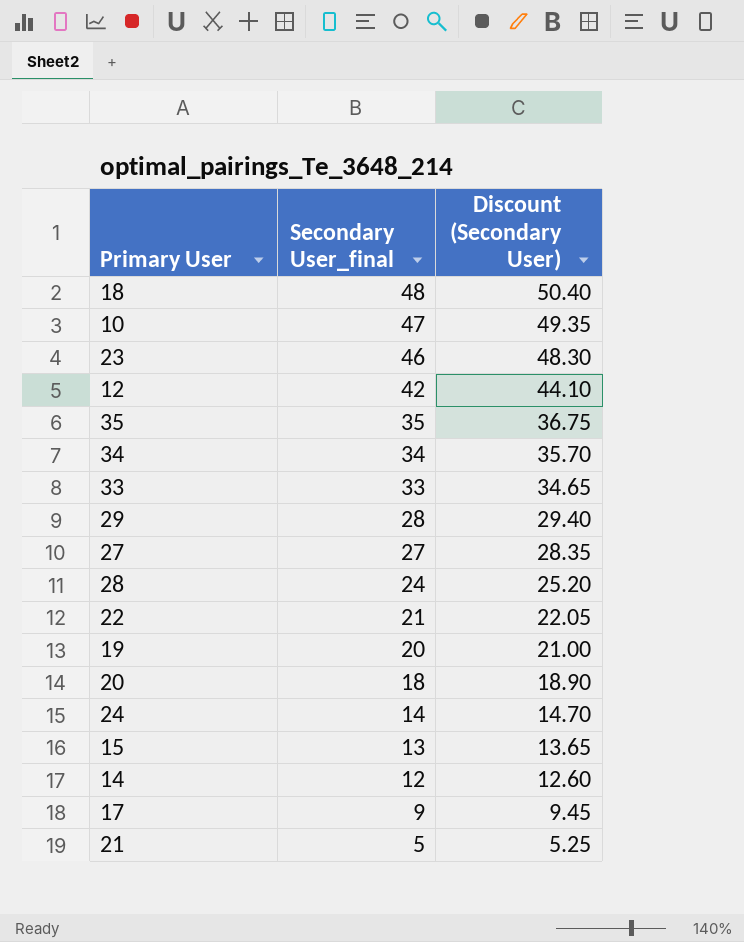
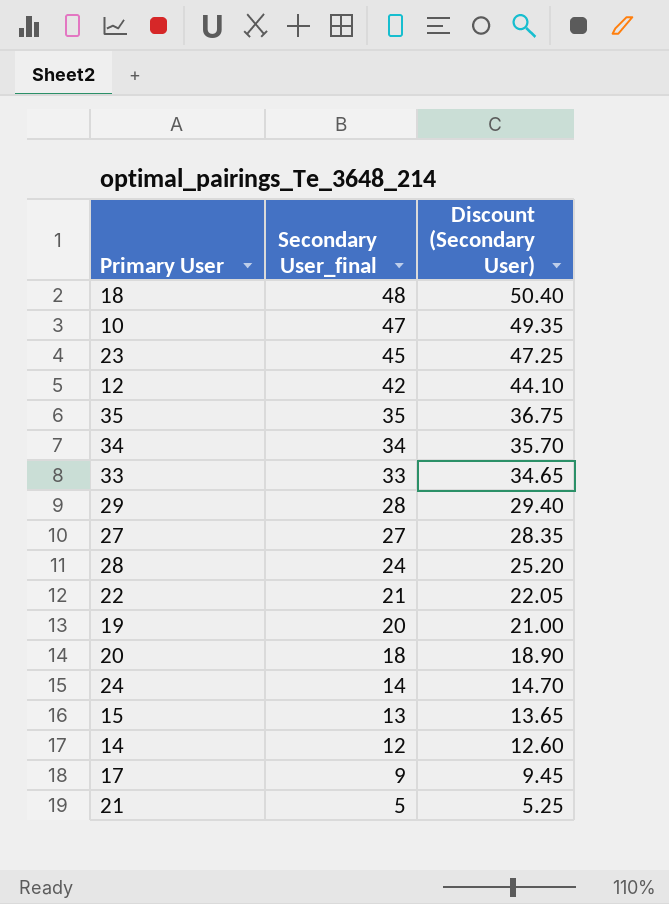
23 | Secondary User_final: 46 -> 45
23 | Discount (Secondary User): 48.30 -> 47.25

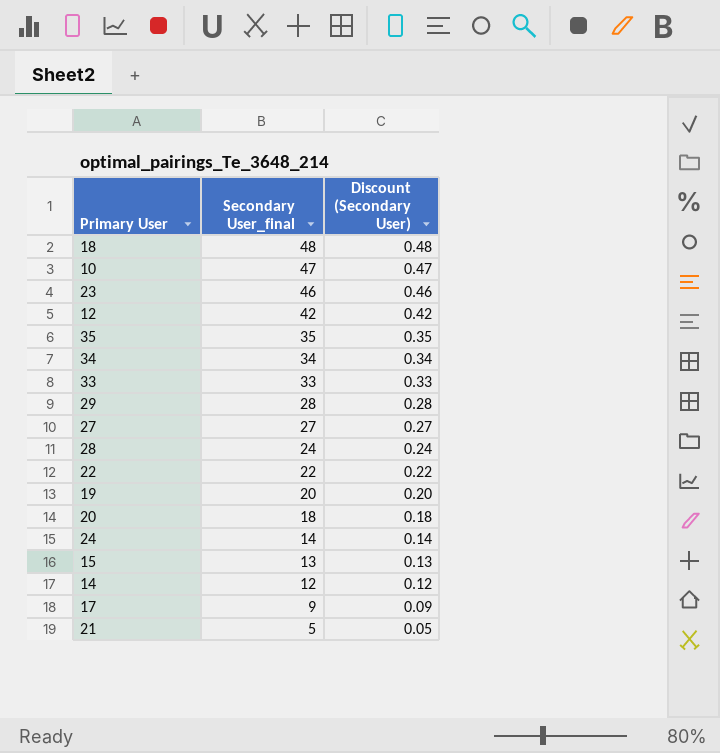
column Discount (Secondary User) | formula: [Secondary User_final] * 1.05 -> [Secondary User_final] * 0.01
23 | Secondary User_final: 45 -> 46
22 | Secondary User_final: 21 -> 22

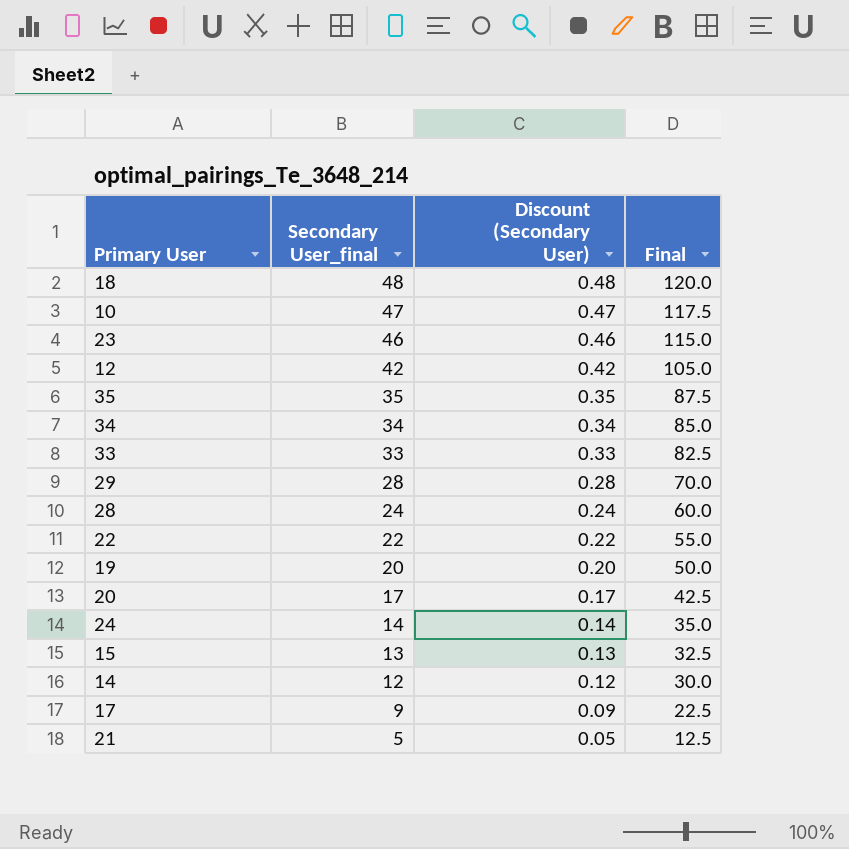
column Final | formula: none -> [Secondary User_final] * 2.5
row 27: 27 | 0.27 -> none
20 | Secondary User_final: 18 -> 17
20 | Discount (Secondary User): 0.18 -> 0.17

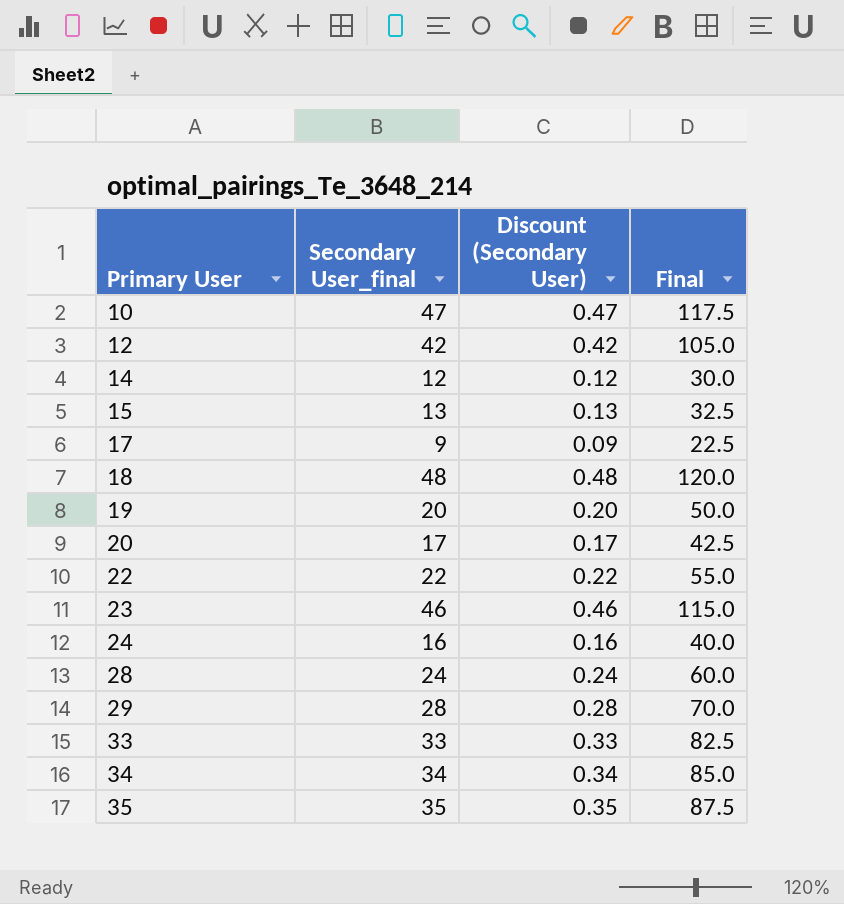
row order: Secondary User_final descending -> Primary User ascending
row 21: 5 | 0.05 | 12.5 -> none
24 | Secondary User_final: 14 -> 16
24 | Discount (Secondary User): 0.14 -> 0.16
24 | Final: 35.0 -> 40.0

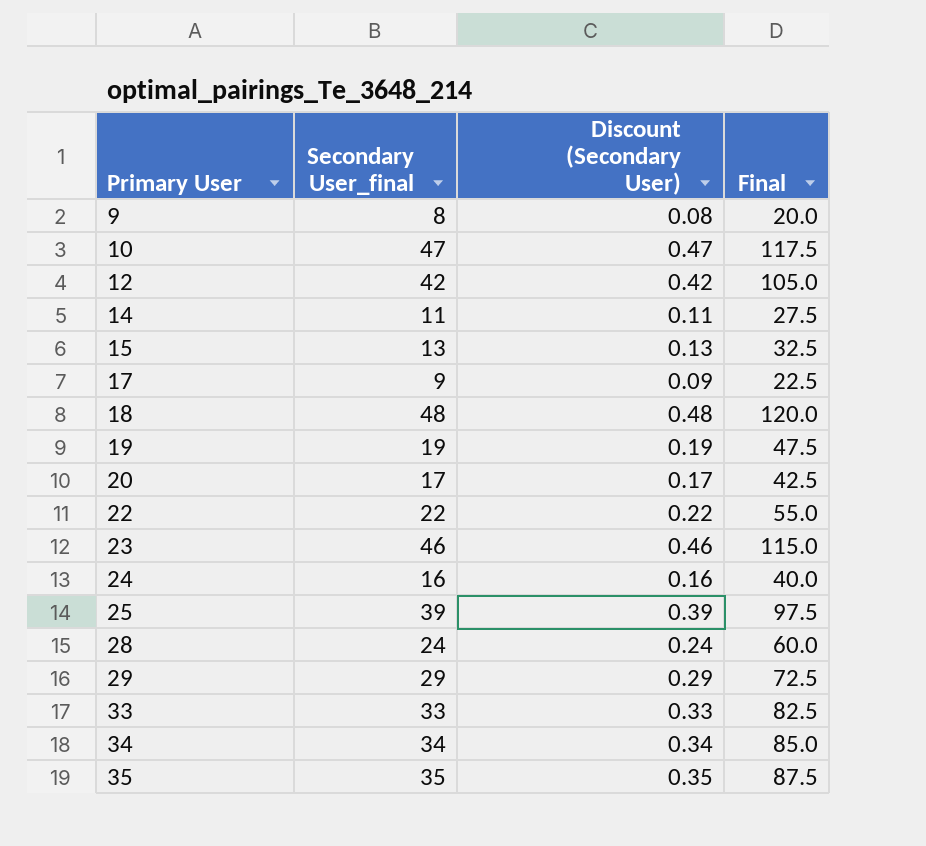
row 9: none -> 8 | 0.08 | 20.0
14 | Secondary User_final: 12 -> 11
14 | Discount (Secondary User): 0.12 -> 0.11
14 | Final: 30.0 -> 27.5
19 | Secondary User_final: 20 -> 19
19 | Discount (Secondary User): 0.20 -> 0.19
19 | Final: 50.0 -> 47.5
row 25: none -> 39 | 0.39 | 97.5
29 | Secondary User_final: 28 -> 29
29 | Discount (Secondary User): 0.28 -> 0.29
29 | Final: 70.0 -> 72.5

